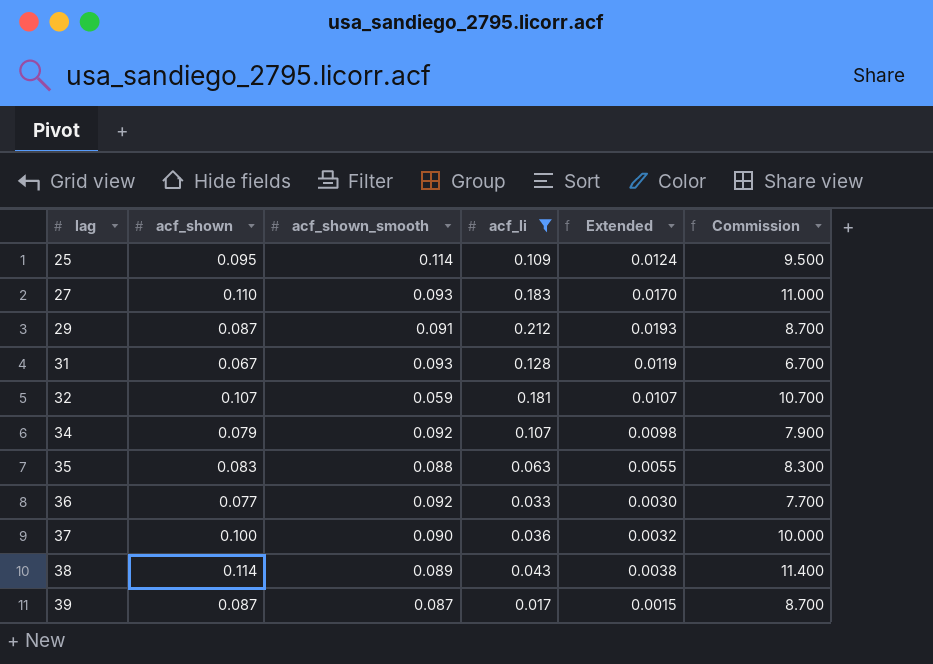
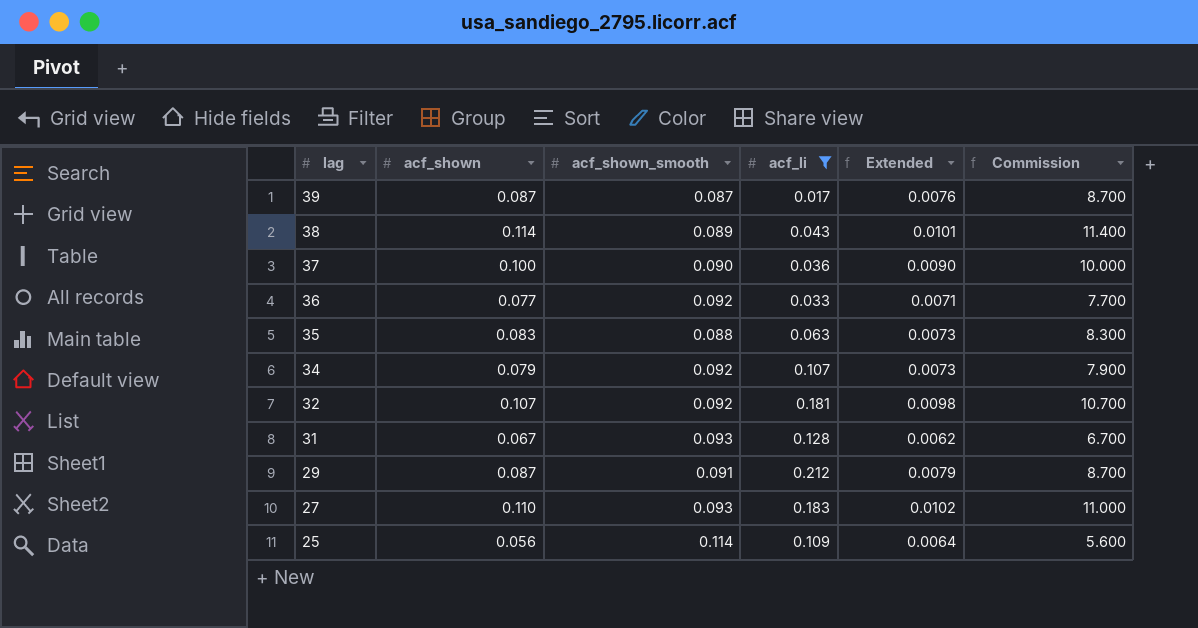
row order: lag ascending -> lag descending
column Extended | formula: [acf_shown_smooth] * [acf_li] -> [acf_shown] * [acf_shown_smooth]
32 | acf_shown_smooth: 0.059 -> 0.092
25 | acf_shown: 0.095 -> 0.056
25 | Commission: 9.500 -> 5.600

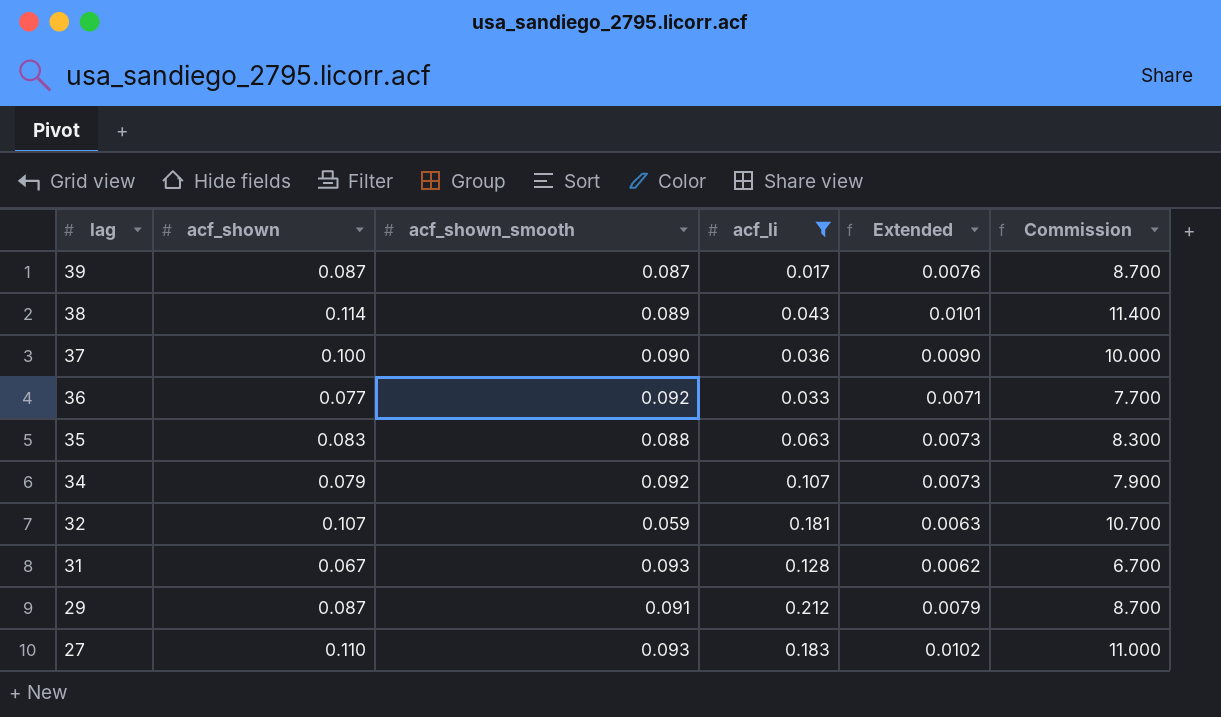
row 25: 0.056 | 0.114 | 0.109 | 0.0064 | 5.600 -> none
32 | acf_shown_smooth: 0.092 -> 0.059
32 | Extended: 0.0098 -> 0.0063

